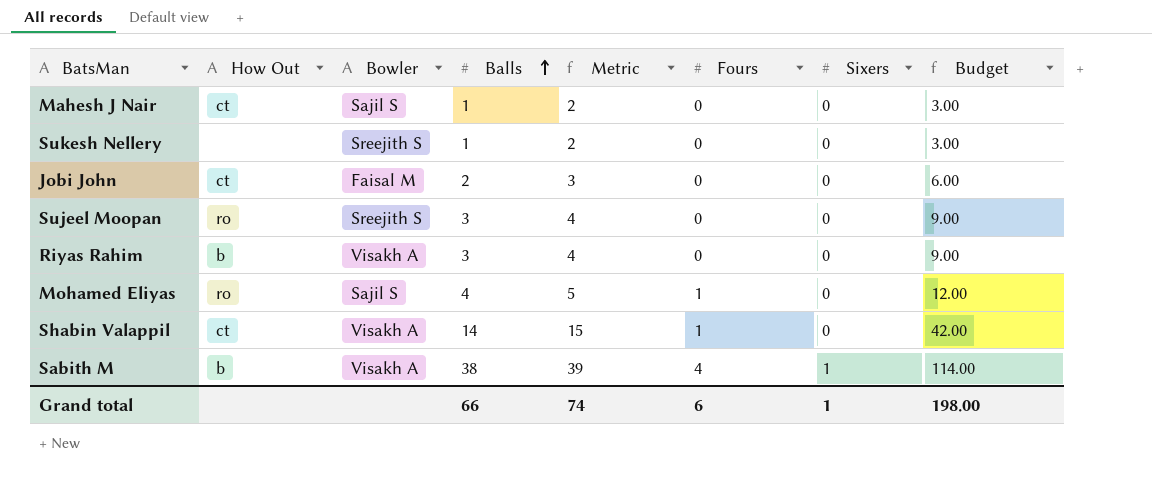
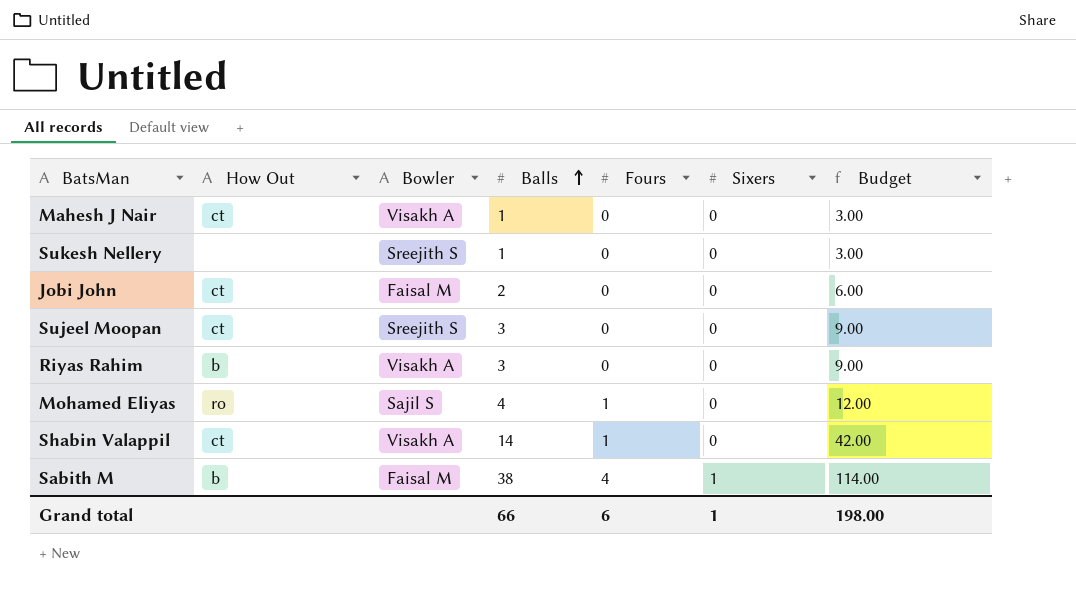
column Metric | formula: [Balls] + 1 -> none
Mahesh J Nair | Bowler: Sajil S -> Visakh A
Sujeel Moopan | How Out: ro -> ct
Sabith M | Bowler: Visakh A -> Faisal M

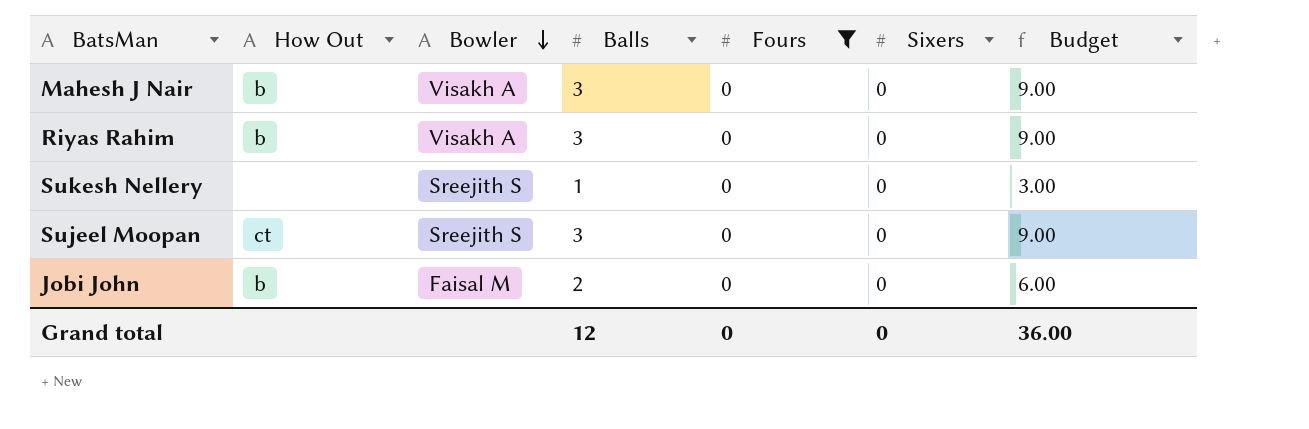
filter: none -> Fours = 0
row order: Balls ascending -> Bowler descending
Mahesh J Nair | How Out: ct -> b
Mahesh J Nair | Balls: 1 -> 3
Mahesh J Nair | Budget: 3.00 -> 9.00
Jobi John | How Out: ct -> b
Grand total | Balls: 66 -> 12
Grand total | Fours: 6 -> 0
Grand total | Sixers: 1 -> 0
Grand total | Budget: 198.00 -> 36.00

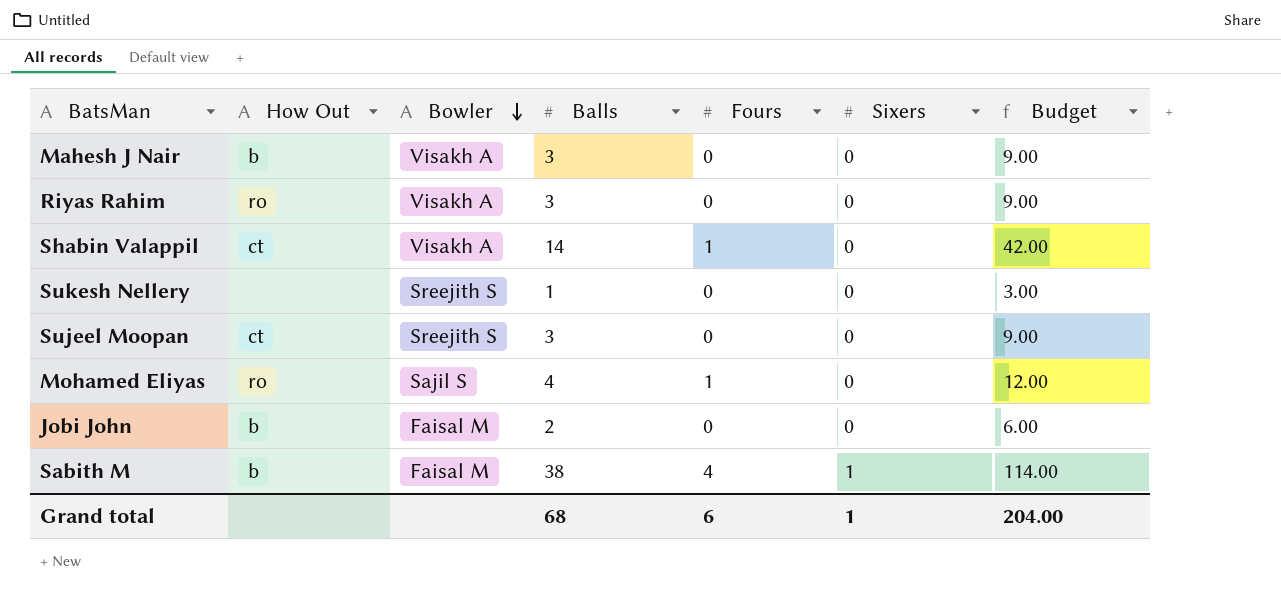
filter: Fours = 0 -> none
Riyas Rahim | How Out: b -> ro
Grand total | Balls: 12 -> 68
Grand total | Fours: 0 -> 6
Grand total | Sixers: 0 -> 1
Grand total | Budget: 36.00 -> 204.00

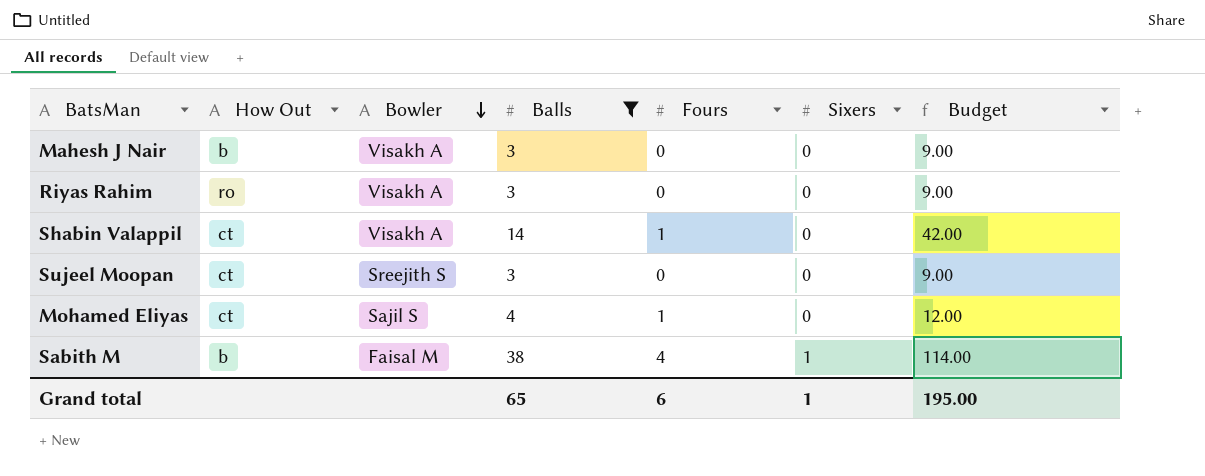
filter: none -> Balls >= 3
Mohamed Eliyas | How Out: ro -> ct
Grand total | Balls: 68 -> 65
Grand total | Budget: 204.00 -> 195.00

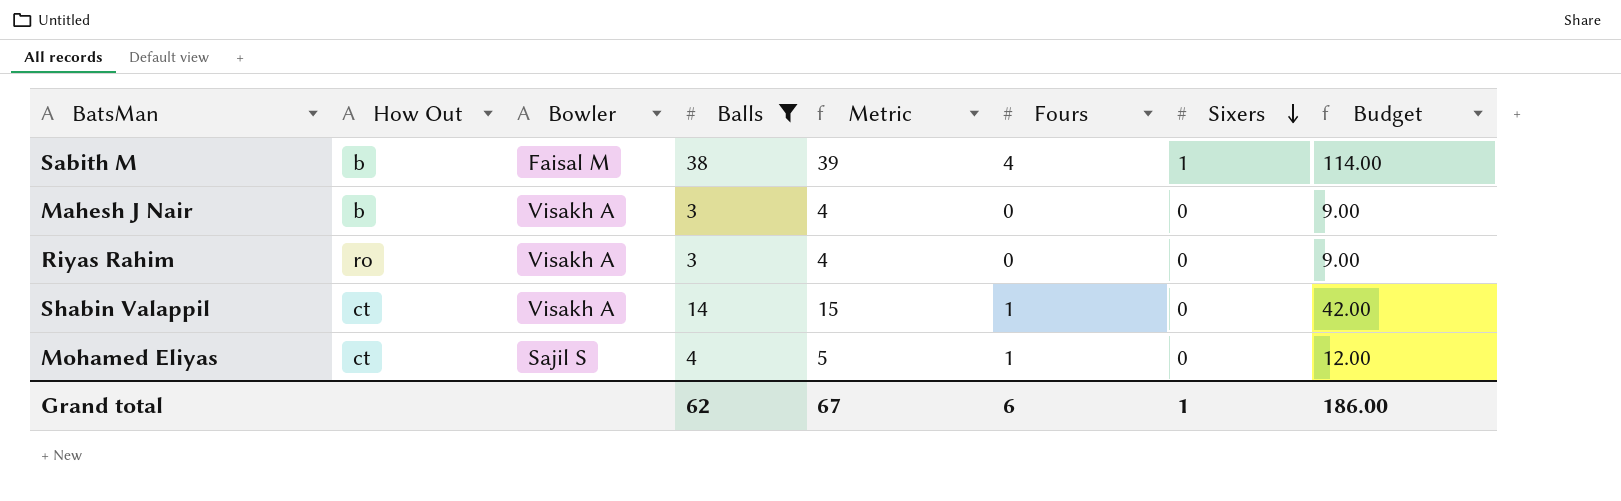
row order: Bowler descending -> Sixers descending
column Metric | formula: none -> [Balls] + 1
row Sujeel Moopan: ct | Sreejith S | 3 | 0 | 0 | 9.00 -> none
Grand total | Balls: 65 -> 62
Grand total | Budget: 195.00 -> 186.00

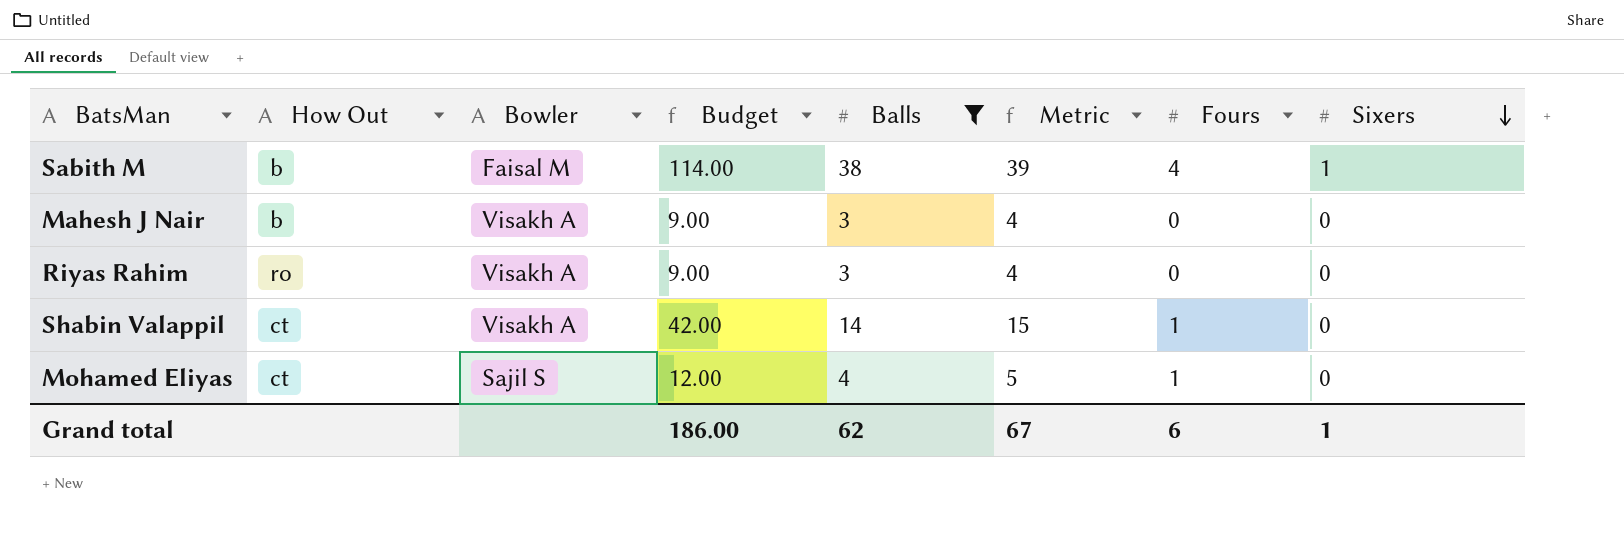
column Budget | position: 8 -> 4

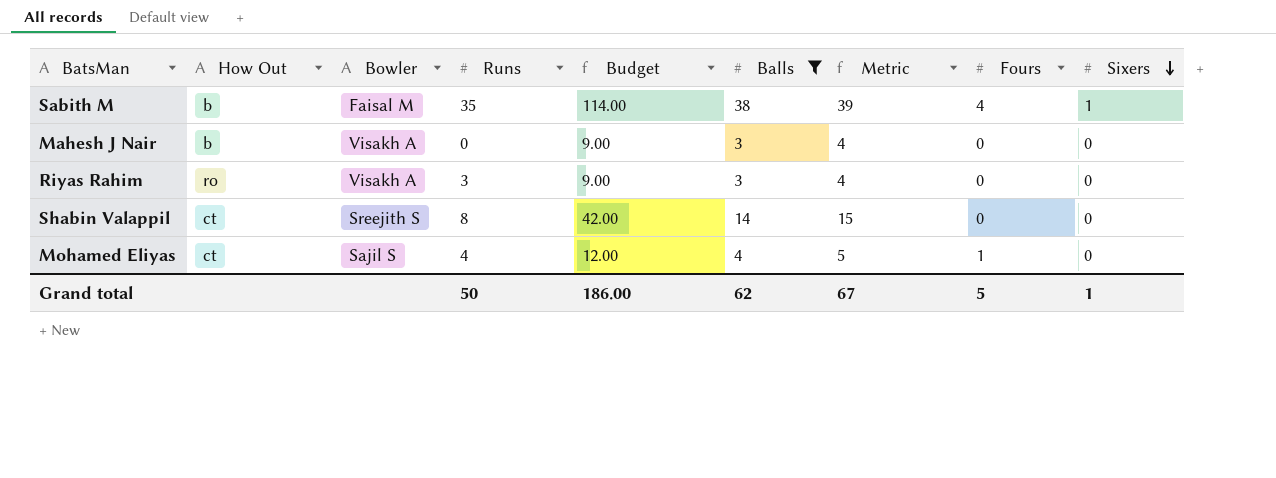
column Runs | position: none -> 4
Shabin Valappil | Bowler: Visakh A -> Sreejith S
Shabin Valappil | Fours: 1 -> 0
Grand total | Fours: 6 -> 5

